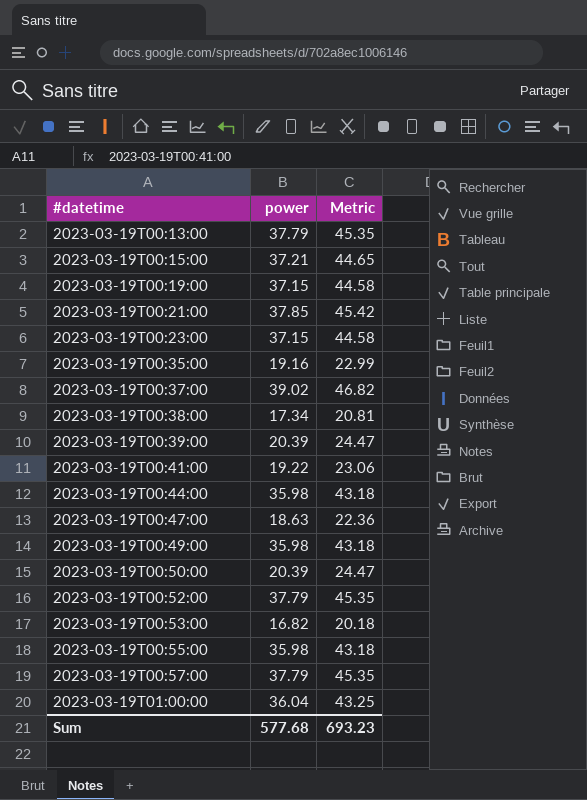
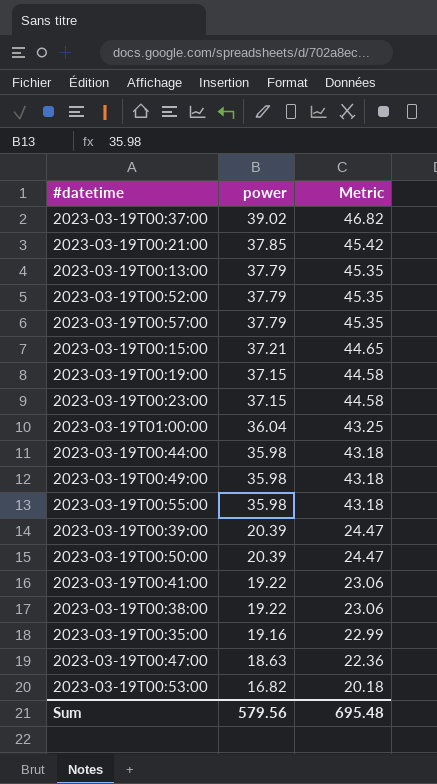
row order: #datetime ascending -> power descending
2023-03-19T00:38:00 | power: 17.34 -> 19.22
2023-03-19T00:38:00 | Metric: 20.81 -> 23.06
Sum | power: 577.68 -> 579.56
Sum | Metric: 693.23 -> 695.48

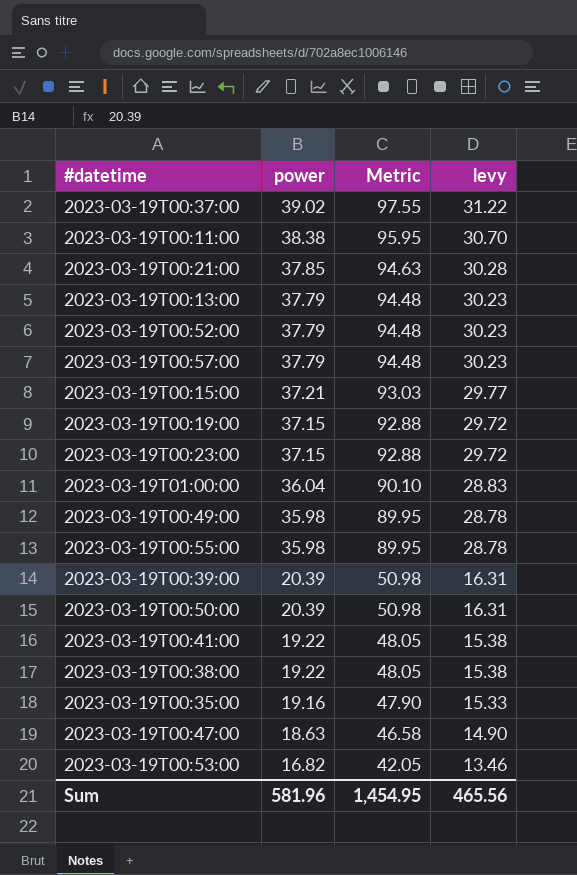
column Metric | formula: [power] * 1.2 -> [power] * 2.5
column levy | formula: none -> [power] * 0.8
row 2023-03-19T00:44:00: 35.98 | 43.18 -> none
row 2023-03-19T00:11:00: none -> 38.38 | 95.95 | 30.70
Sum | power: 579.56 -> 581.96
Sum | Metric: 695.48 -> 1,454.95

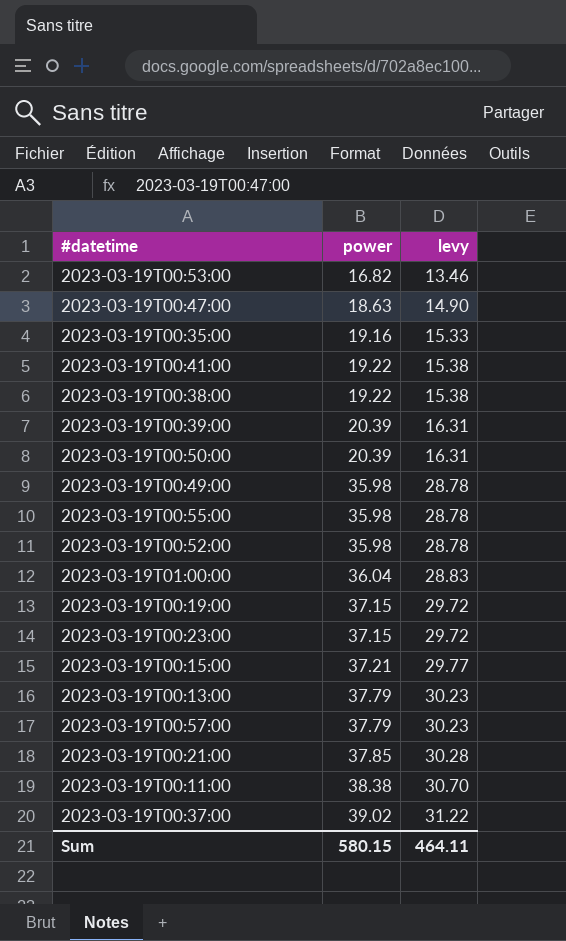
row order: power descending -> power ascending
column Metric | formula: [power] * 2.5 -> none
2023-03-19T00:52:00 | power: 37.79 -> 35.98
2023-03-19T00:52:00 | levy: 30.23 -> 28.78
Sum | power: 581.96 -> 580.15
Sum | levy: 465.56 -> 464.11

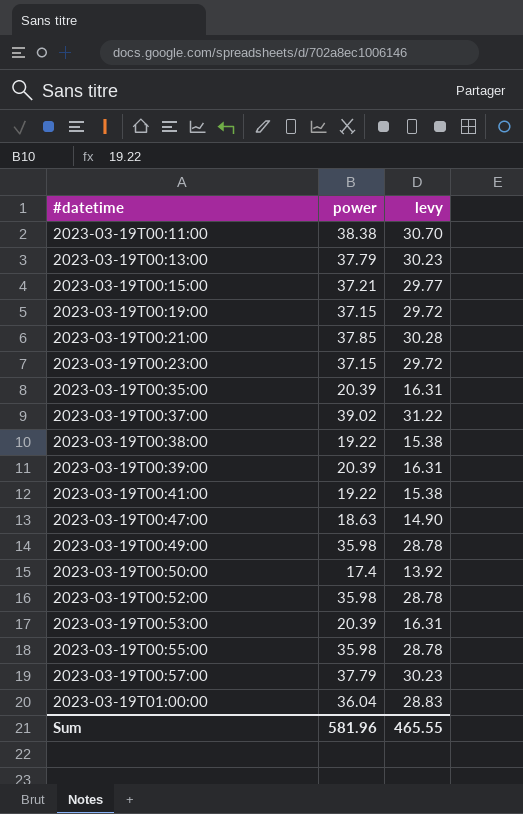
row order: power ascending -> #datetime ascending
2023-03-19T00:35:00 | power: 19.16 -> 20.39
2023-03-19T00:35:00 | levy: 15.33 -> 16.31
2023-03-19T00:50:00 | power: 20.39 -> 17.4
2023-03-19T00:50:00 | levy: 16.31 -> 13.92
2023-03-19T00:53:00 | power: 16.82 -> 20.39
2023-03-19T00:53:00 | levy: 13.46 -> 16.31
Sum | power: 580.15 -> 581.96
Sum | levy: 464.11 -> 465.55

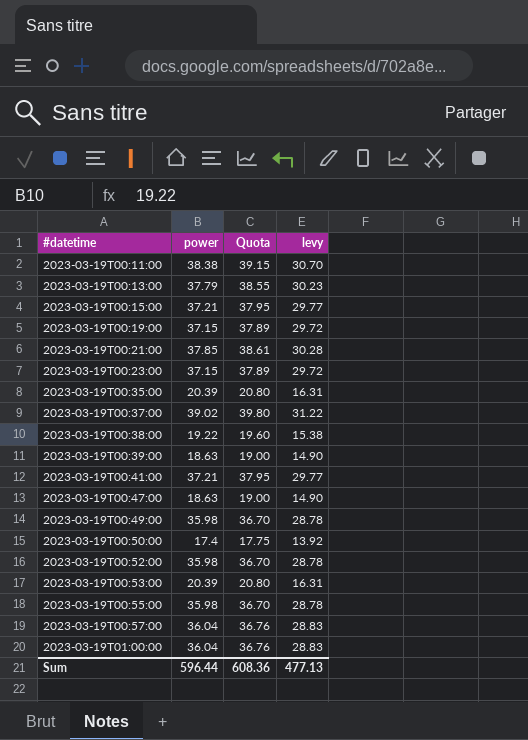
column Quota | formula: none -> [power] * 1.02
2023-03-19T00:39:00 | power: 20.39 -> 18.63
2023-03-19T00:39:00 | levy: 16.31 -> 14.90
2023-03-19T00:41:00 | power: 19.22 -> 37.21
2023-03-19T00:41:00 | levy: 15.38 -> 29.77
2023-03-19T00:57:00 | power: 37.79 -> 36.04
2023-03-19T00:57:00 | levy: 30.23 -> 28.83
Sum | power: 581.96 -> 596.44
Sum | levy: 465.55 -> 477.13

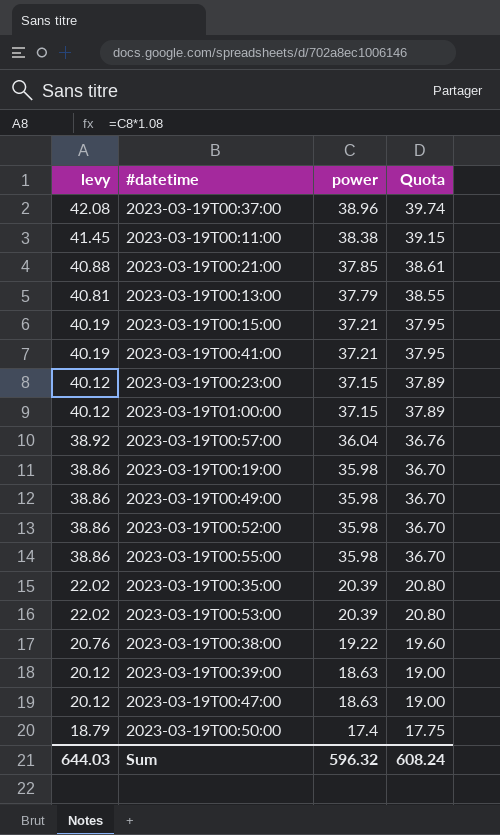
row order: #datetime ascending -> levy descending
column levy | formula: [power] * 0.8 -> [power] * 1.08
column levy | position: 4 -> 1
2023-03-19T00:37:00 | power: 39.02 -> 38.96
2023-03-19T00:37:00 | Quota: 39.80 -> 39.74
2023-03-19T01:00:00 | power: 36.04 -> 37.15
2023-03-19T01:00:00 | Quota: 36.76 -> 37.89
2023-03-19T00:19:00 | power: 37.15 -> 35.98
2023-03-19T00:19:00 | Quota: 37.89 -> 36.70
Sum | levy: 477.13 -> 644.03
Sum | power: 596.44 -> 596.32
Sum | Quota: 608.36 -> 608.24

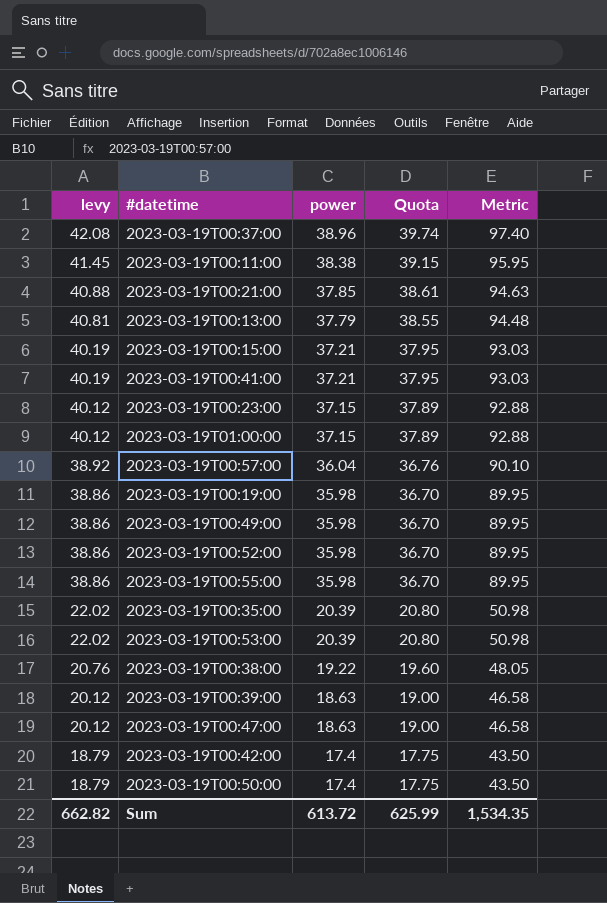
column Metric | formula: none -> [power] * 2.5
row 2023-03-19T00:42:00: none -> 18.79 | 17.4 | 17.75 | 43.50
Sum | levy: 644.03 -> 662.82
Sum | power: 596.32 -> 613.72
Sum | Quota: 608.24 -> 625.99

